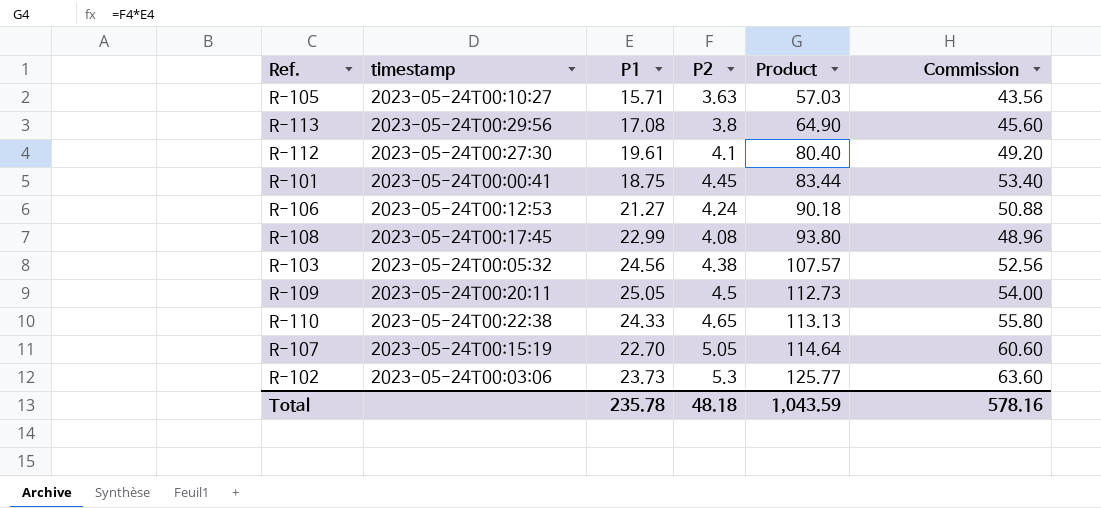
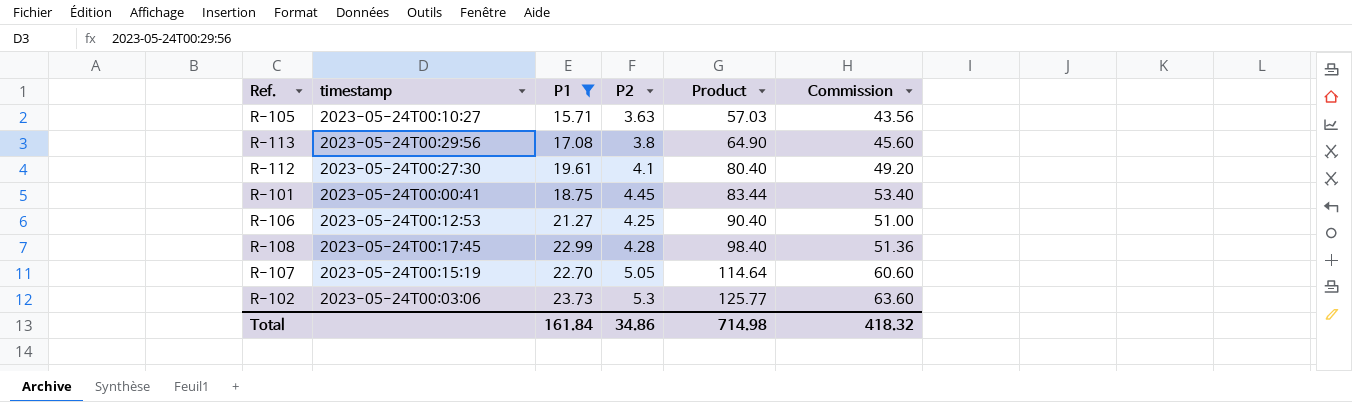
filter: none -> P1 <= 23.73
R-106 | P2: 4.24 -> 4.25
R-106 | Product: 90.18 -> 90.40
R-106 | Commission: 50.88 -> 51.00
R-108 | P2: 4.08 -> 4.28
R-108 | Product: 93.80 -> 98.40
R-108 | Commission: 48.96 -> 51.36
Total | P1: 235.78 -> 161.84
Total | P2: 48.18 -> 34.86
Total | Product: 1,043.59 -> 714.98
Total | Commission: 578.16 -> 418.32

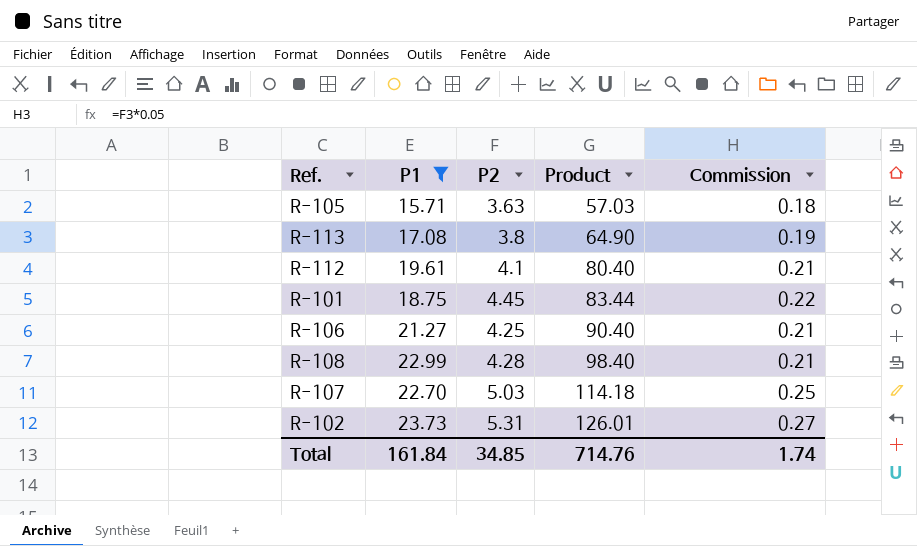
column timestamp | position: 2 -> none
column Commission | formula: [P2] * 12 -> [P2] * 0.05
R-107 | P2: 5.05 -> 5.03
R-107 | Product: 114.64 -> 114.18
R-102 | P2: 5.3 -> 5.31
R-102 | Product: 125.77 -> 126.01
Total | P2: 34.86 -> 34.85
Total | Product: 714.98 -> 714.76
Total | Commission: 418.32 -> 1.74

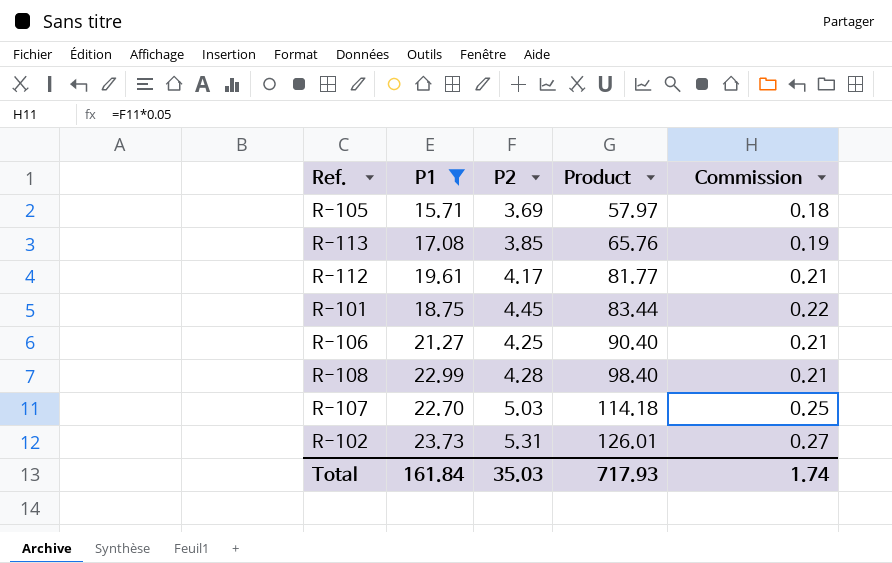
R-105 | P2: 3.63 -> 3.69
R-105 | Product: 57.03 -> 57.97
R-113 | P2: 3.8 -> 3.85
R-113 | Product: 64.90 -> 65.76
R-112 | P2: 4.1 -> 4.17
R-112 | Product: 80.40 -> 81.77
Total | P2: 34.85 -> 35.03
Total | Product: 714.76 -> 717.93

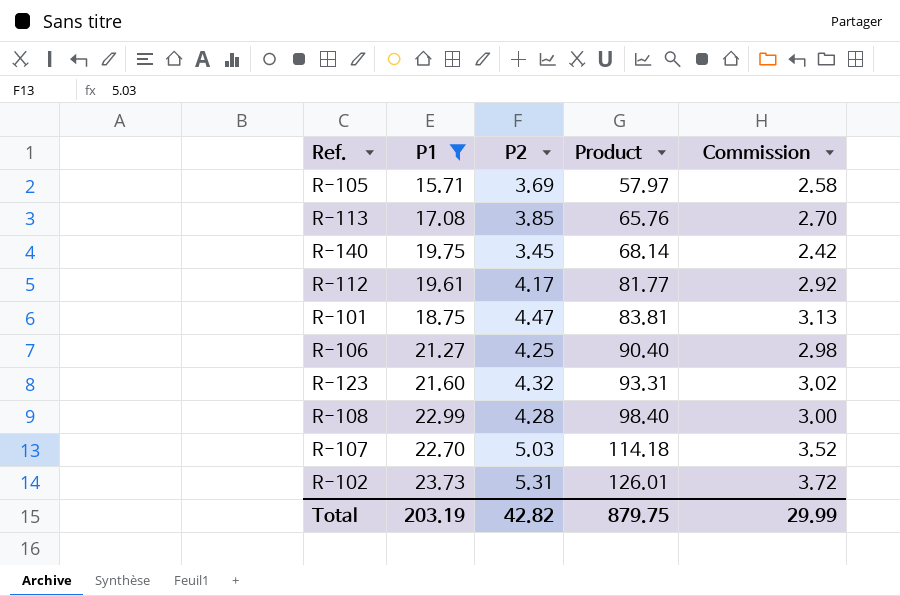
column Commission | formula: [P2] * 0.05 -> [P2] * 0.7
row R-140: none -> 19.75 | 3.45 | 68.14 | 2.42
R-101 | P2: 4.45 -> 4.47
R-101 | Product: 83.44 -> 83.81
row R-123: none -> 21.60 | 4.32 | 93.31 | 3.02
Total | P1: 161.84 -> 203.19
Total | P2: 35.03 -> 42.82
Total | Product: 717.93 -> 879.75
Total | Commission: 1.74 -> 29.99

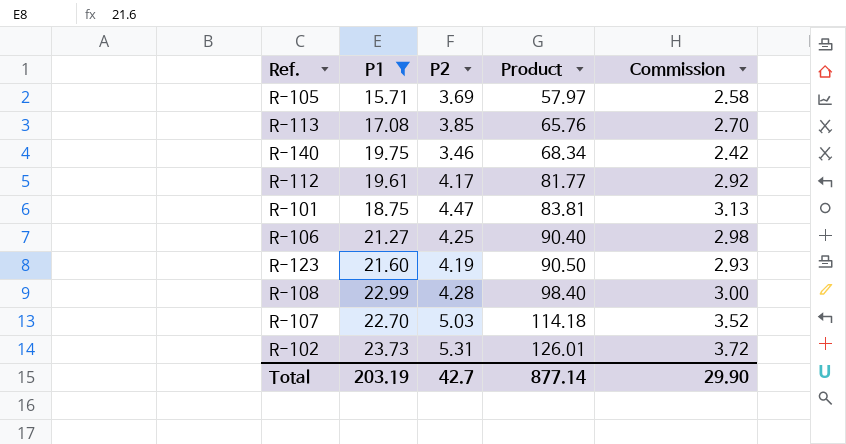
R-140 | P2: 3.45 -> 3.46
R-140 | Product: 68.14 -> 68.34
R-123 | P2: 4.32 -> 4.19
R-123 | Product: 93.31 -> 90.50
R-123 | Commission: 3.02 -> 2.93
Total | P2: 42.82 -> 42.7
Total | Product: 879.75 -> 877.14
Total | Commission: 29.99 -> 29.90

